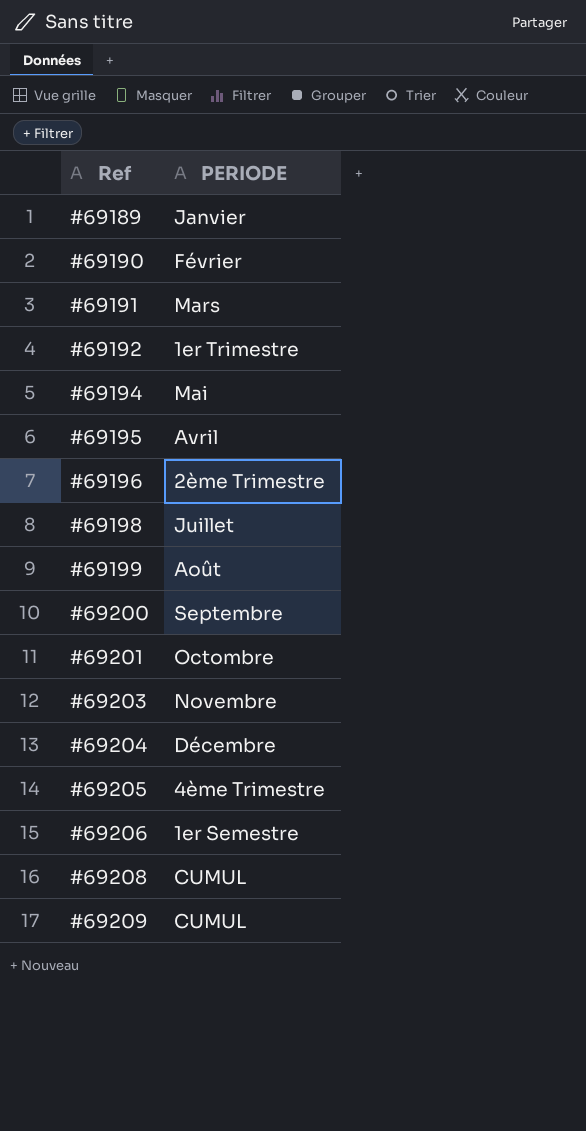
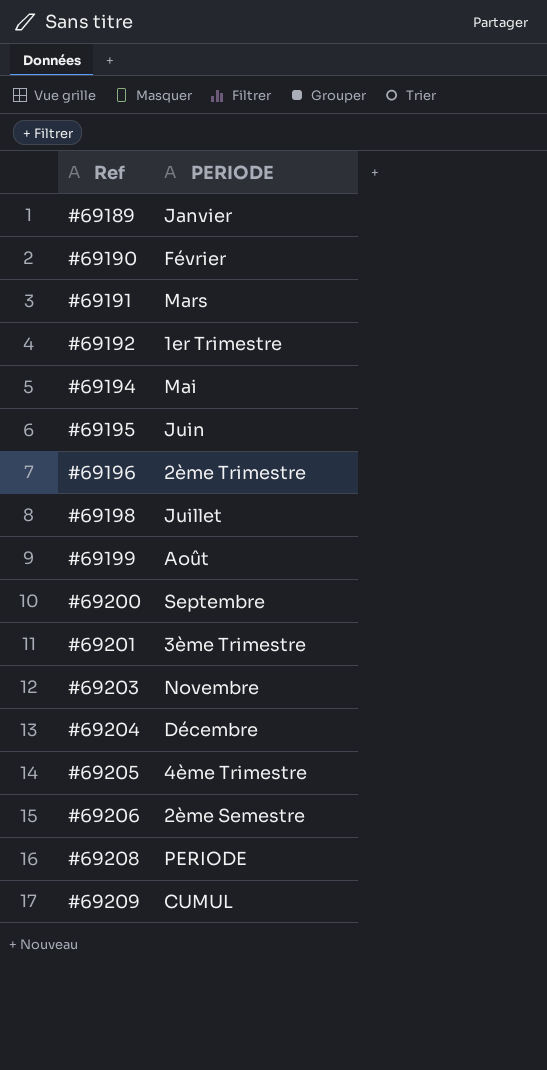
#69195 | PERIODE: Avril -> Juin
#69201 | PERIODE: Octombre -> 3ème Trimestre
#69206 | PERIODE: 1er Semestre -> 2ème Semestre
#69208 | PERIODE: CUMUL -> PERIODE

